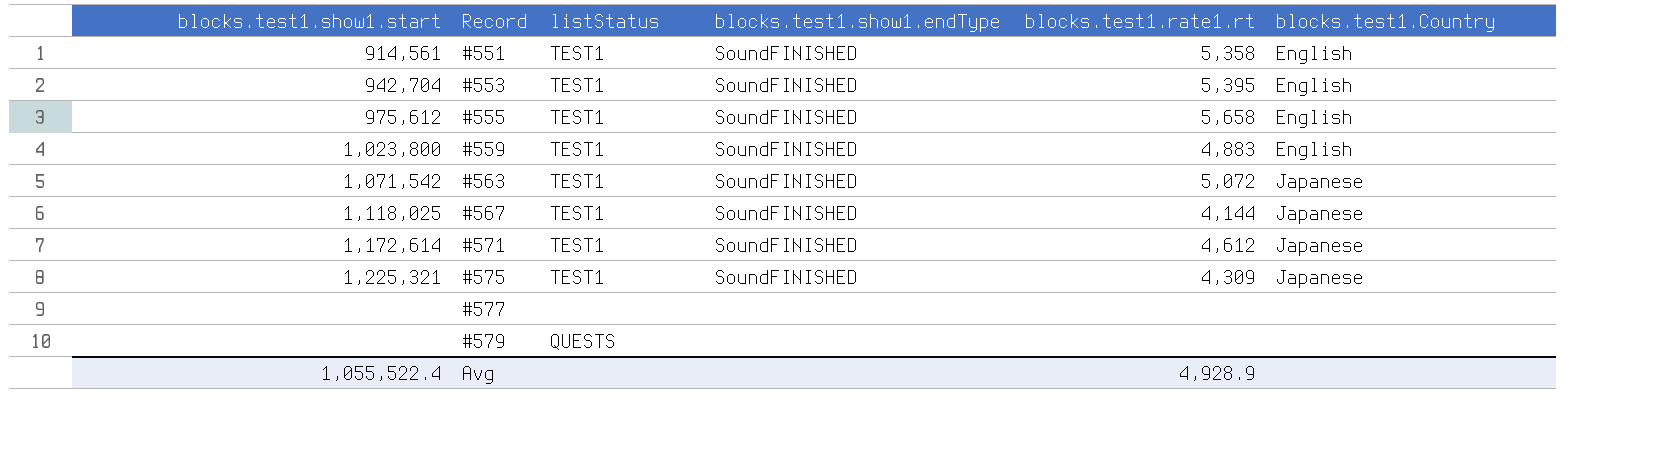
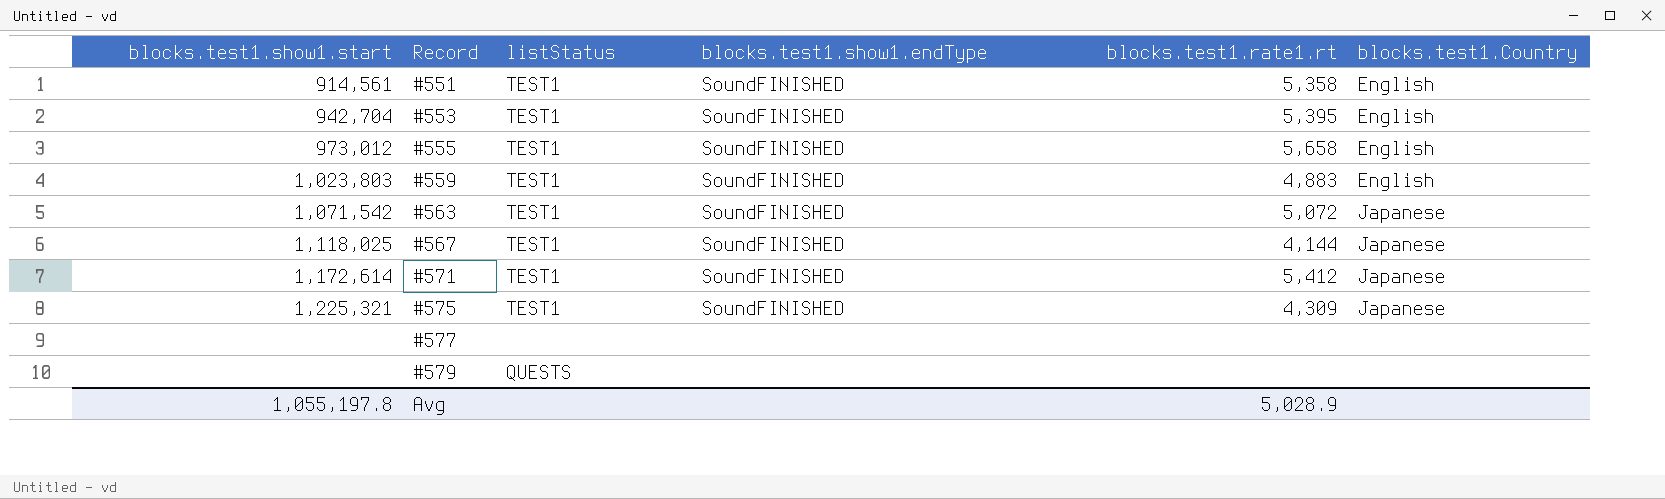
#555 | blocks.test1.show1.start: 975,612 -> 973,012
#559 | blocks.test1.show1.start: 1,023,800 -> 1,023,803
#571 | blocks.test1.rate1.rt: 4,612 -> 5,412
Avg | blocks.test1.show1.start: 1,055,522.4 -> 1,055,197.8
Avg | blocks.test1.rate1.rt: 4,928.9 -> 5,028.9

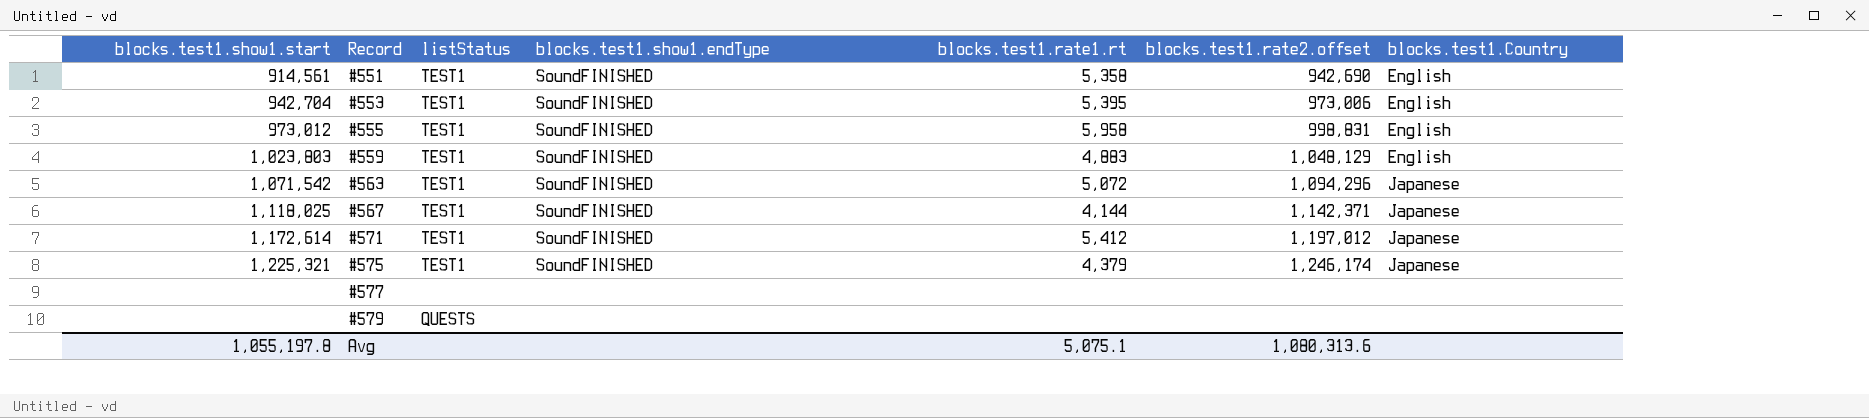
column blocks.test1.rate2.offset | position: none -> 6
#555 | blocks.test1.rate1.rt: 5,658 -> 5,958
#575 | blocks.test1.rate1.rt: 4,309 -> 4,379
Avg | blocks.test1.rate1.rt: 5,028.9 -> 5,075.1

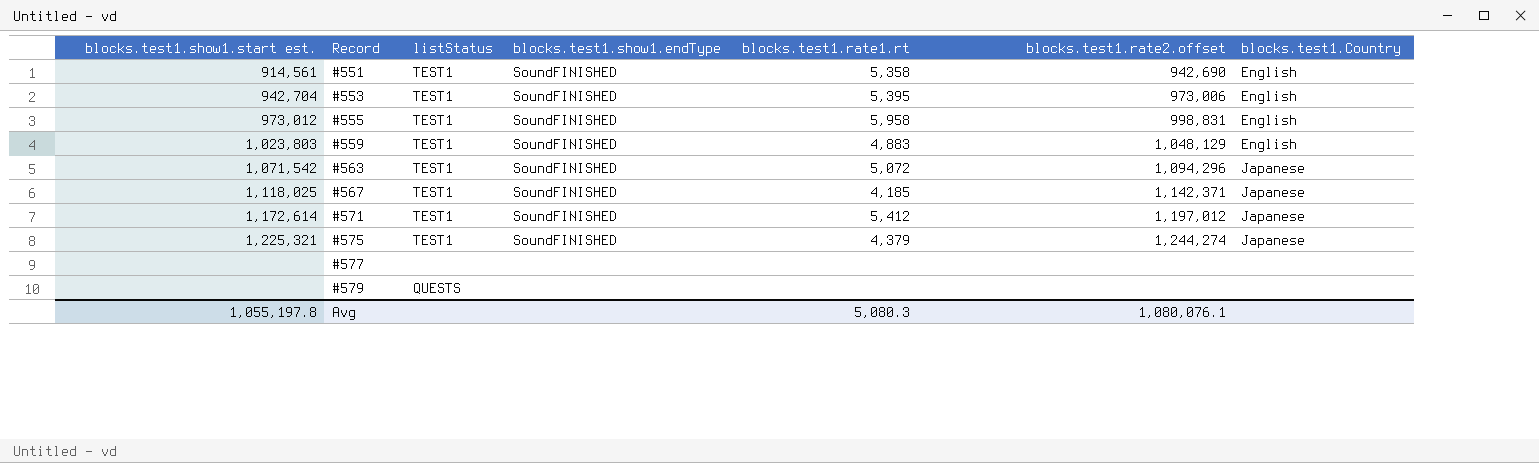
column name: blocks.test1.show1.start -> blocks.test1.show1.start est.
#567 | blocks.test1.rate1.rt: 4,144 -> 4,185
#575 | blocks.test1.rate2.offset: 1,246,174 -> 1,244,274
Avg | blocks.test1.rate1.rt: 5,075.1 -> 5,080.3
Avg | blocks.test1.rate2.offset: 1,080,313.6 -> 1,080,076.1

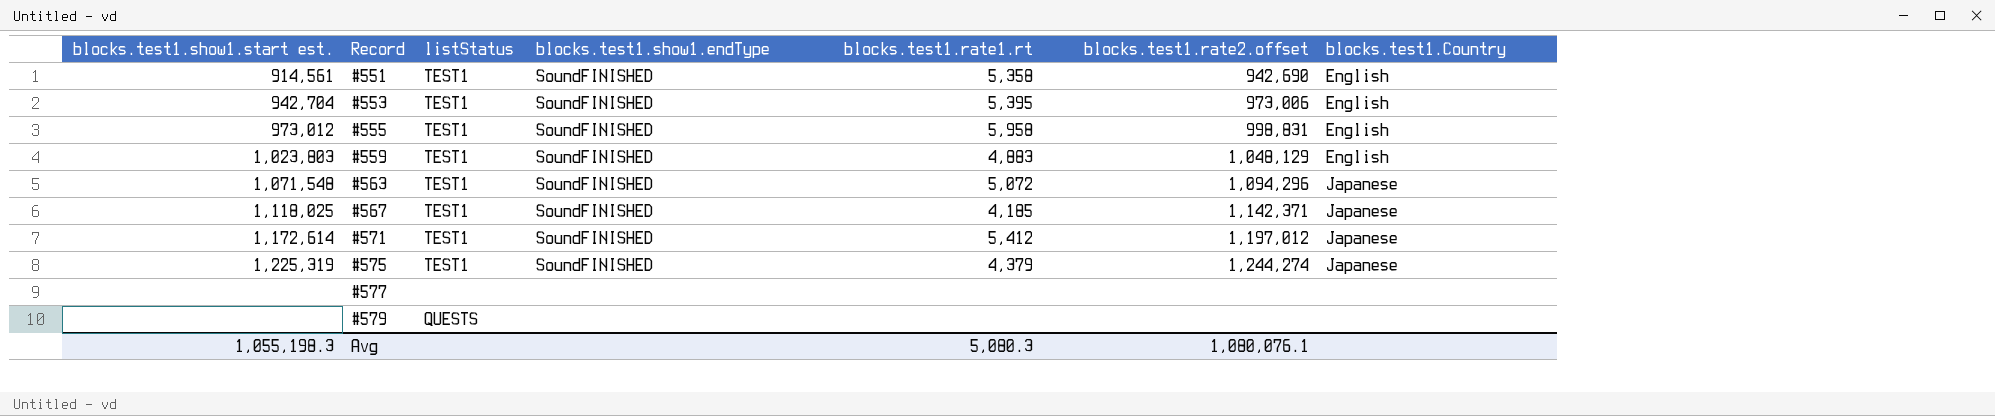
#563 | blocks.test1.show1.start est.: 1,071,542 -> 1,071,548
#575 | blocks.test1.show1.start est.: 1,225,321 -> 1,225,319
Avg | blocks.test1.show1.start est.: 1,055,197.8 -> 1,055,198.3

